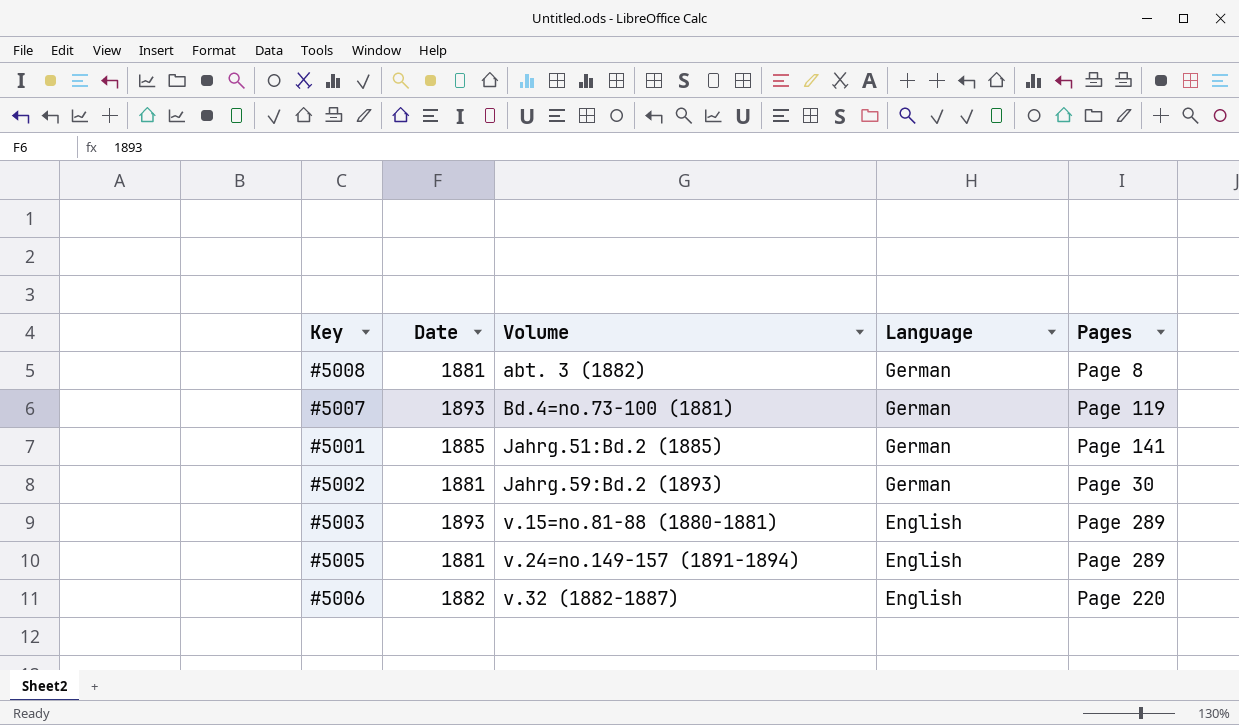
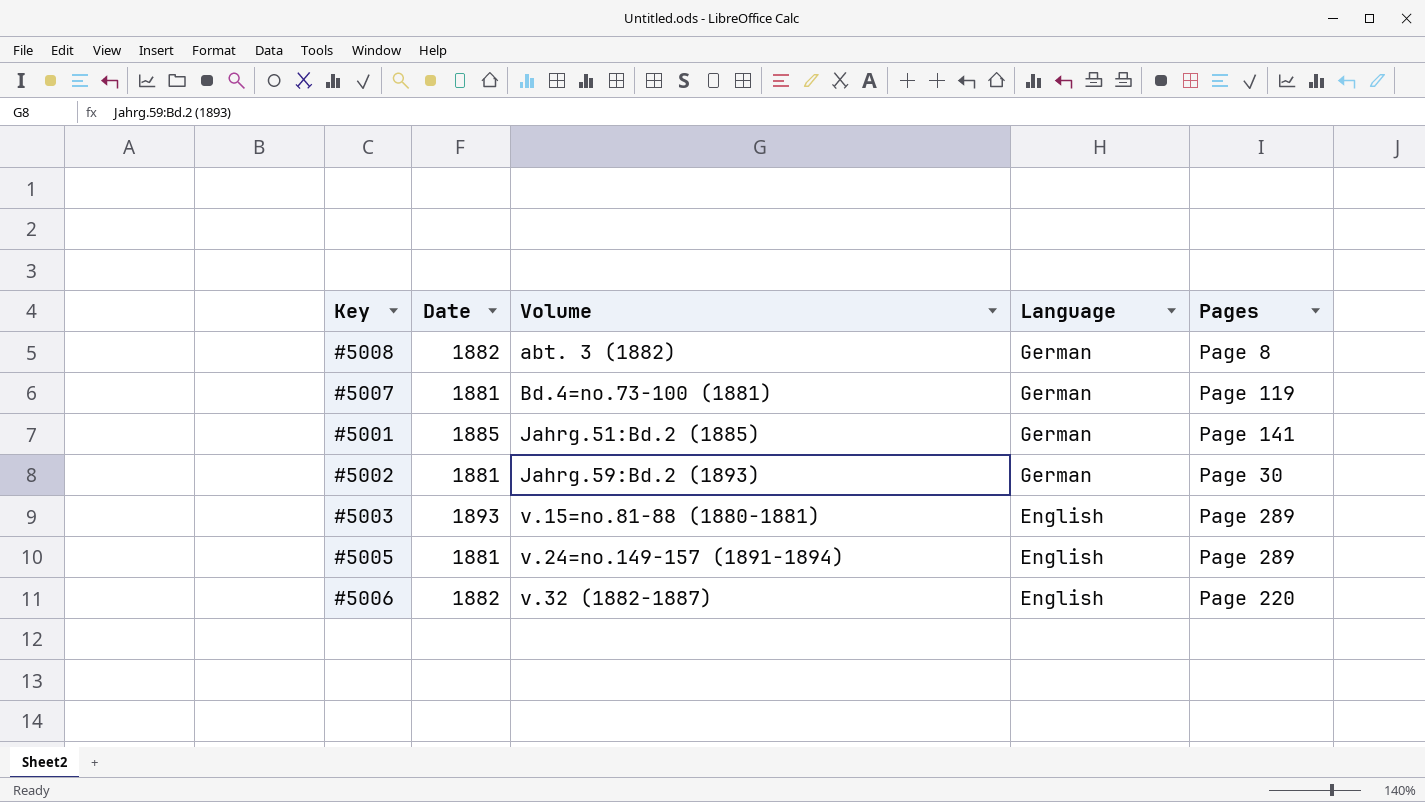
#5008 | Date: 1881 -> 1882
#5007 | Date: 1893 -> 1881

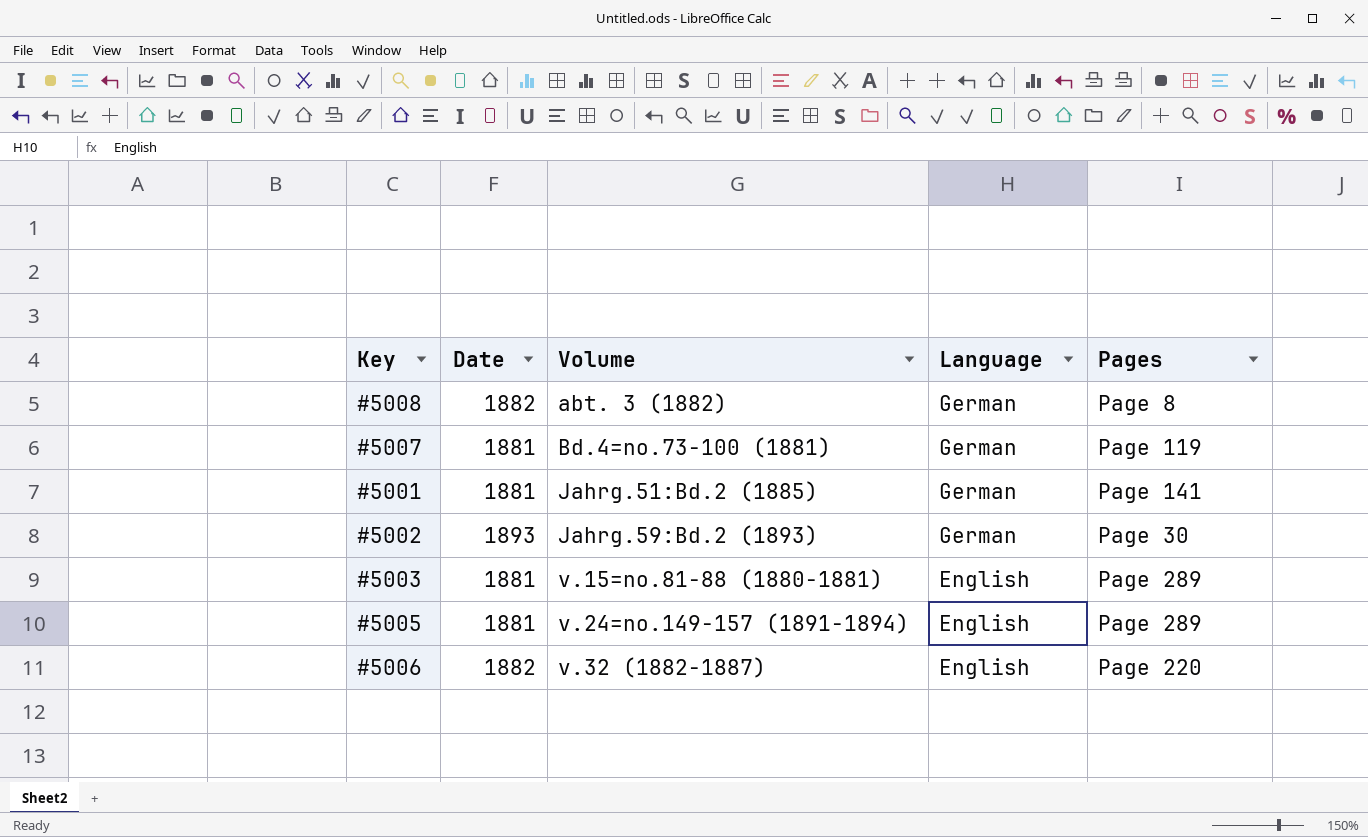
#5001 | Date: 1885 -> 1881
#5002 | Date: 1881 -> 1893
#5003 | Date: 1893 -> 1881

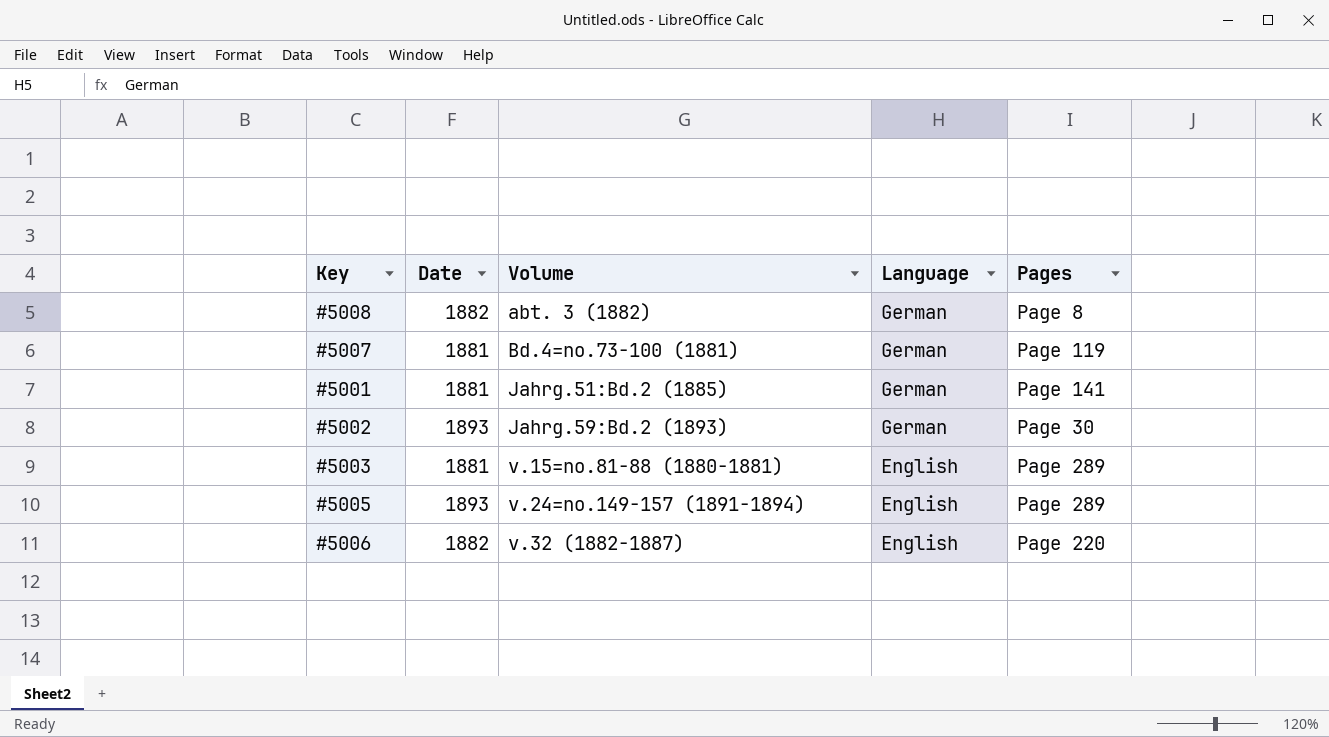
#5005 | Date: 1881 -> 1893

